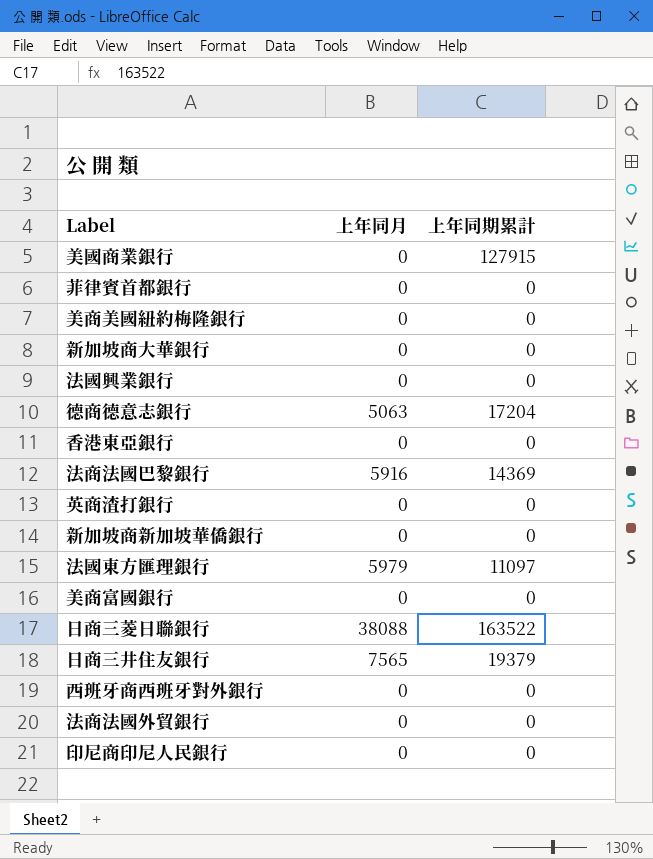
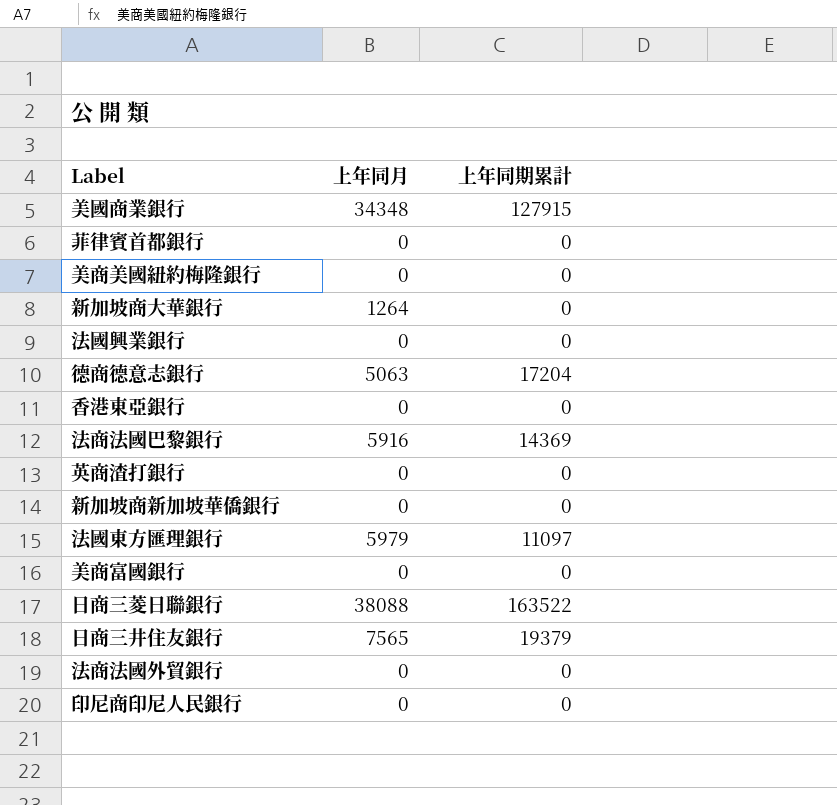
row 西班牙商西班牙對外銀行: 0 | 0 -> none
美國商業銀行 | 上年同月: 0 -> 34348
新加坡商大華銀行 | 上年同月: 0 -> 1264

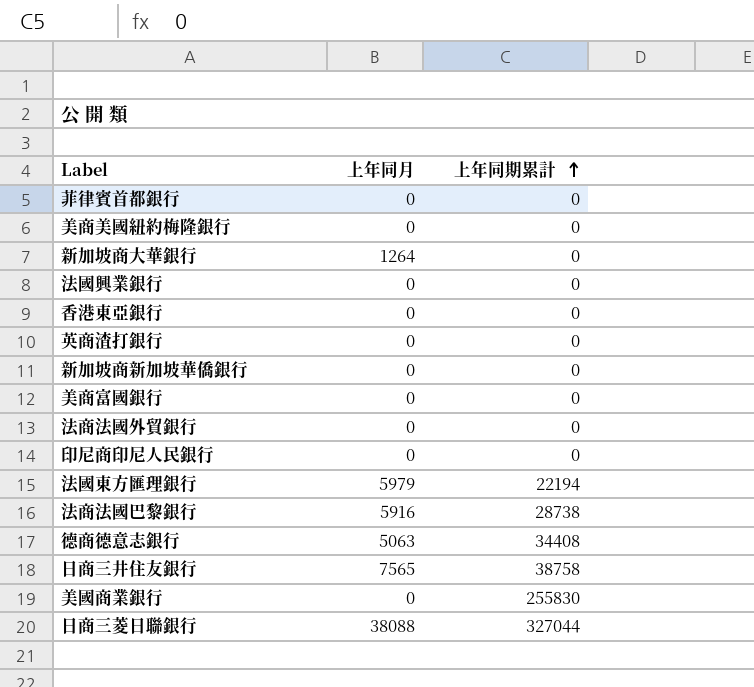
row order: none -> 上年同期累計 ascending
法國東方匯理銀行 | 上年同期累計: 11097 -> 22194
法商法國巴黎銀行 | 上年同期累計: 14369 -> 28738
德商德意志銀行 | 上年同期累計: 17204 -> 34408
日商三井住友銀行 | 上年同期累計: 19379 -> 38758
美國商業銀行 | 上年同月: 34348 -> 0
美國商業銀行 | 上年同期累計: 127915 -> 255830
日商三菱日聯銀行 | 上年同期累計: 163522 -> 327044

